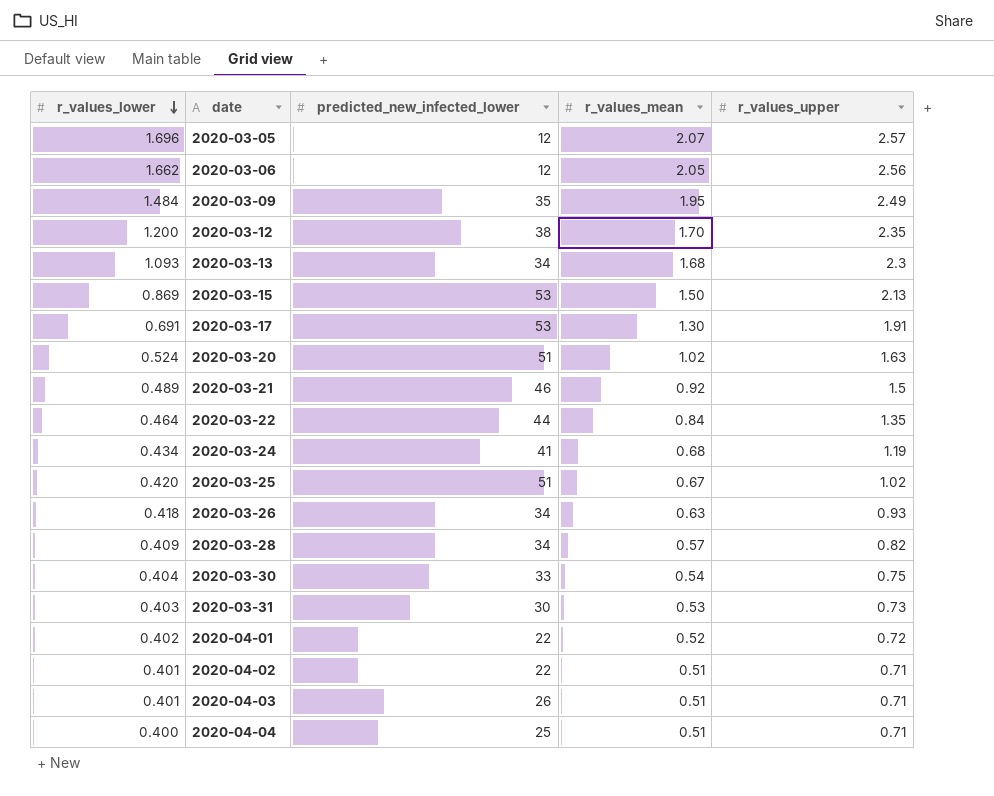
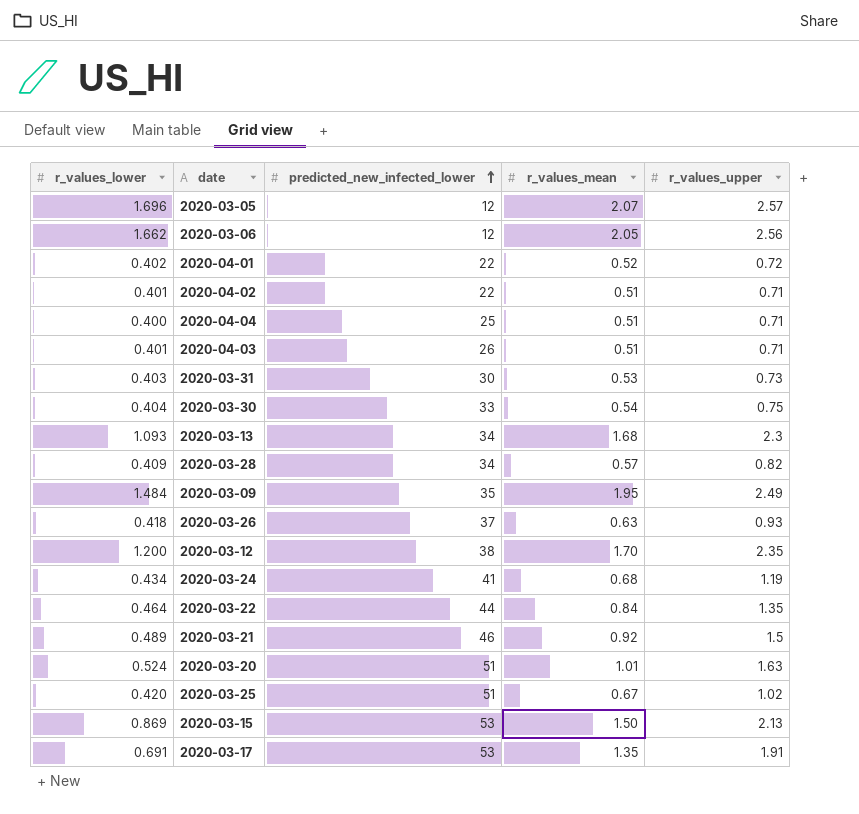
row order: r_values_lower descending -> predicted_new_infected_lower ascending
2020-03-26 | predicted_new_infected_lower: 34 -> 37
2020-03-20 | r_values_mean: 1.02 -> 1.01
2020-03-17 | r_values_mean: 1.30 -> 1.35

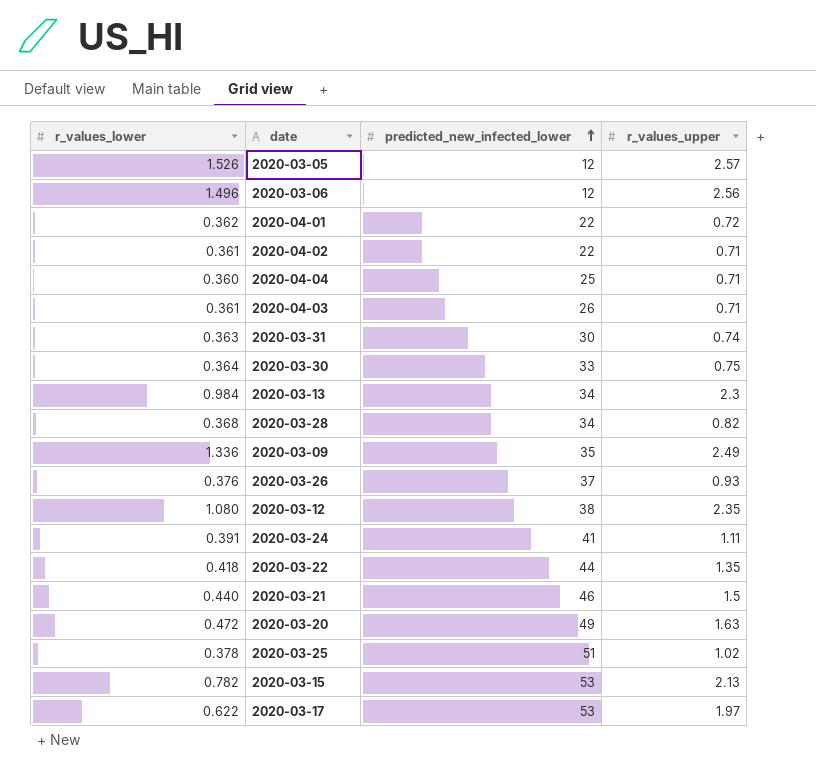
column r_values_mean | position: 4 -> none
2020-03-05 | r_values_lower: 1.696 -> 1.526
2020-03-06 | r_values_lower: 1.662 -> 1.496
2020-04-01 | r_values_lower: 0.402 -> 0.362
2020-04-02 | r_values_lower: 0.401 -> 0.361
2020-04-04 | r_values_lower: 0.400 -> 0.360
2020-04-03 | r_values_lower: 0.401 -> 0.361
2020-03-31 | r_values_lower: 0.403 -> 0.363
2020-03-31 | r_values_upper: 0.73 -> 0.74
2020-03-30 | r_values_lower: 0.404 -> 0.364
2020-03-13 | r_values_lower: 1.093 -> 0.984
2020-03-28 | r_values_lower: 0.409 -> 0.368
2020-03-09 | r_values_lower: 1.484 -> 1.336
2020-03-26 | r_values_lower: 0.418 -> 0.376
2020-03-12 | r_values_lower: 1.200 -> 1.080
2020-03-24 | r_values_lower: 0.434 -> 0.391
2020-03-24 | r_values_upper: 1.19 -> 1.11
2020-03-22 | r_values_lower: 0.464 -> 0.418
2020-03-21 | r_values_lower: 0.489 -> 0.440
2020-03-20 | r_values_lower: 0.524 -> 0.472
2020-03-20 | predicted_new_infected_lower: 51 -> 49
2020-03-25 | r_values_lower: 0.420 -> 0.378
2020-03-15 | r_values_lower: 0.869 -> 0.782
2020-03-17 | r_values_lower: 0.691 -> 0.622
2020-03-17 | r_values_upper: 1.91 -> 1.97

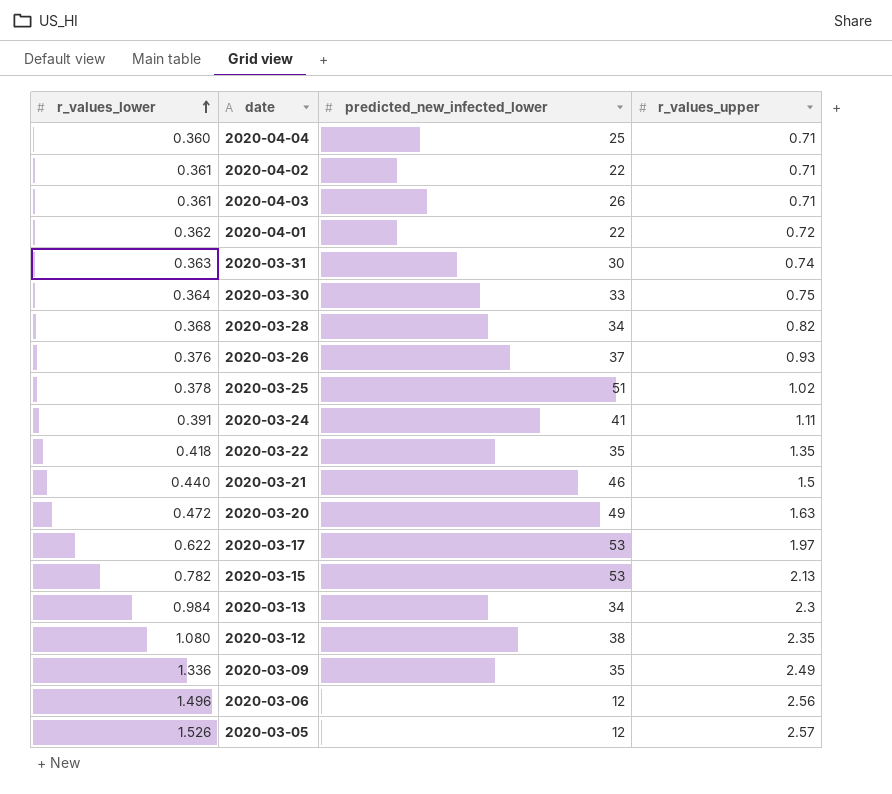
row order: predicted_new_infected_lower ascending -> r_values_lower ascending
2020-03-22 | predicted_new_infected_lower: 44 -> 35

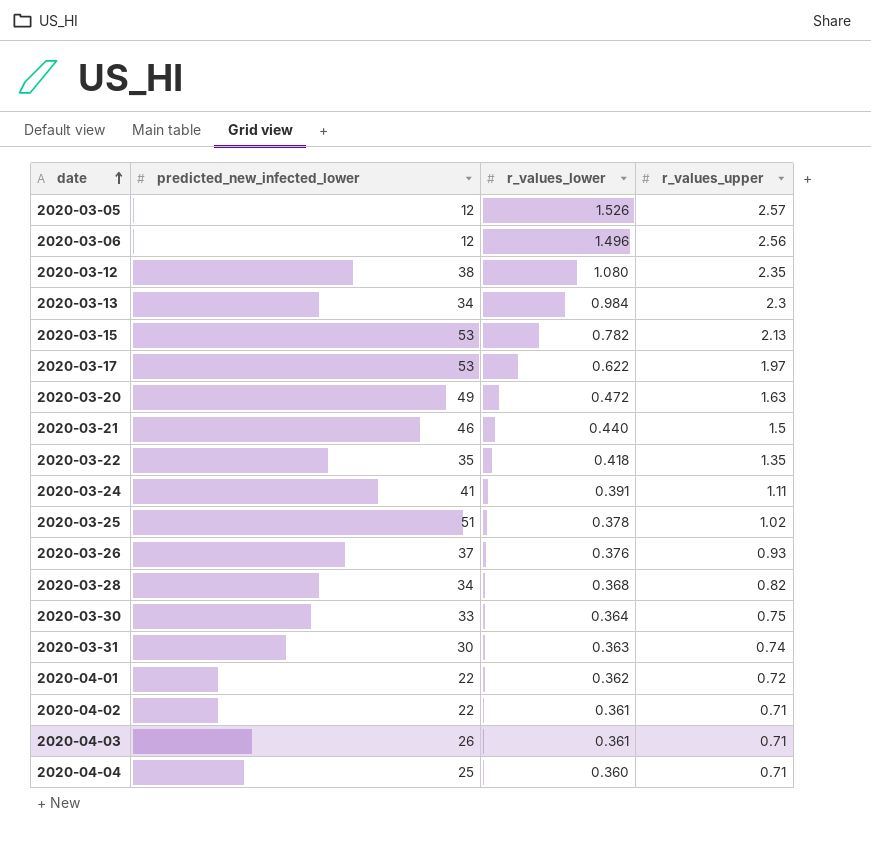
row order: r_values_lower ascending -> date ascending
column r_values_lower | position: 1 -> 3
row 2020-03-09: 1.336 | 35 | 2.49 -> none

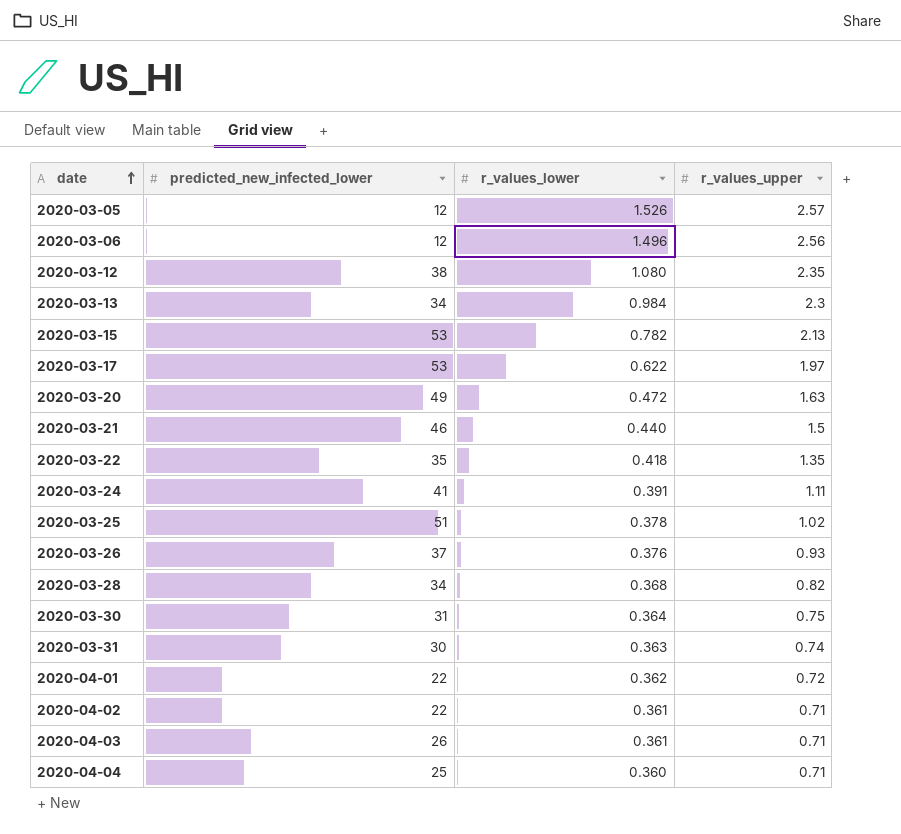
2020-03-30 | predicted_new_infected_lower: 33 -> 31

